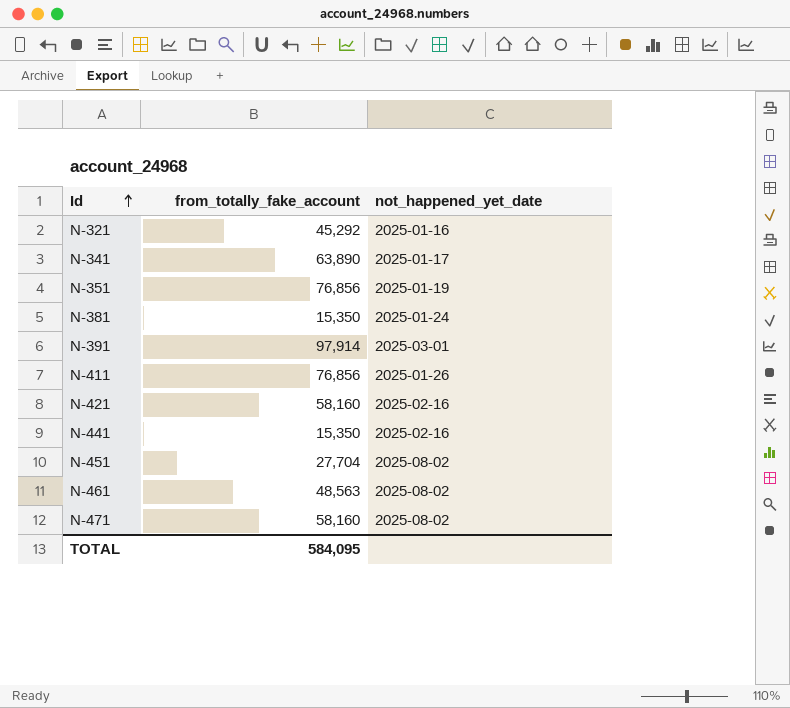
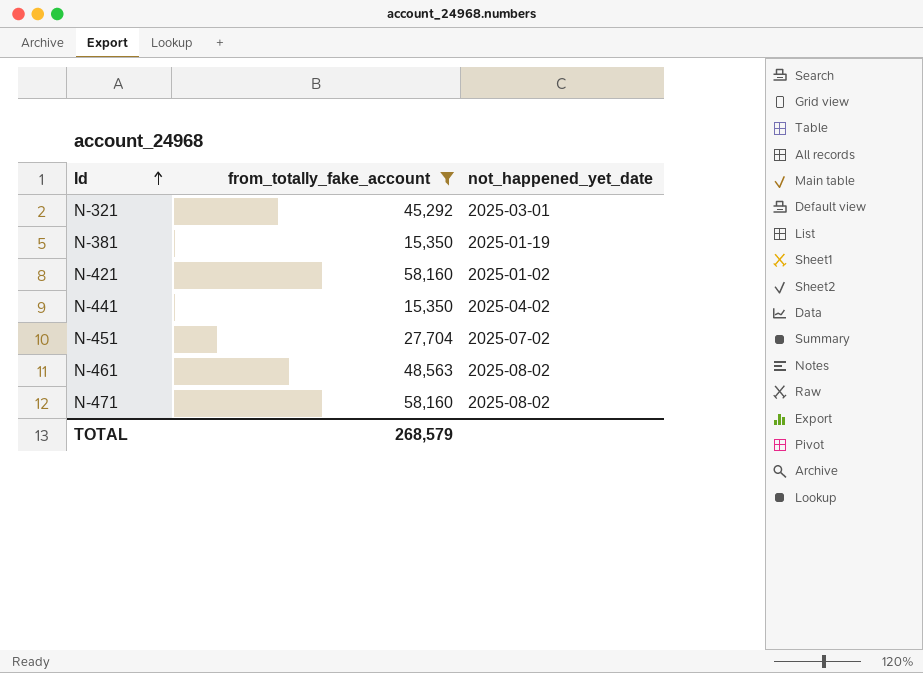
filter: none -> from_totally_fake_account <= 58,160
N-321 | not_happened_yet_date: 2025-01-16 -> 2025-03-01
N-381 | not_happened_yet_date: 2025-01-24 -> 2025-01-19
N-421 | not_happened_yet_date: 2025-02-16 -> 2025-01-02
N-441 | not_happened_yet_date: 2025-02-16 -> 2025-04-02
N-451 | not_happened_yet_date: 2025-08-02 -> 2025-07-02
TOTAL | from_totally_fake_account: 584,095 -> 268,579

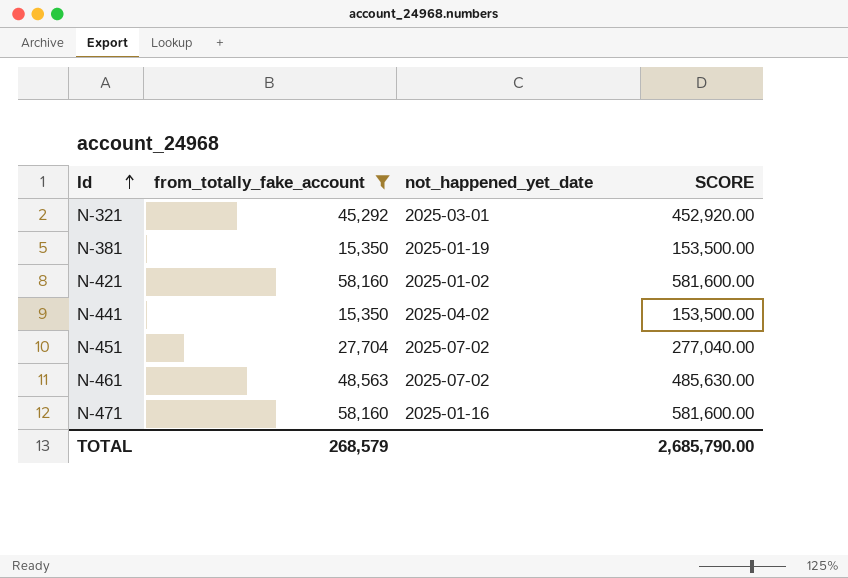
column SCORE | formula: none -> [from_totally_fake_account] * 10
N-461 | not_happened_yet_date: 2025-08-02 -> 2025-07-02
N-471 | not_happened_yet_date: 2025-08-02 -> 2025-01-16

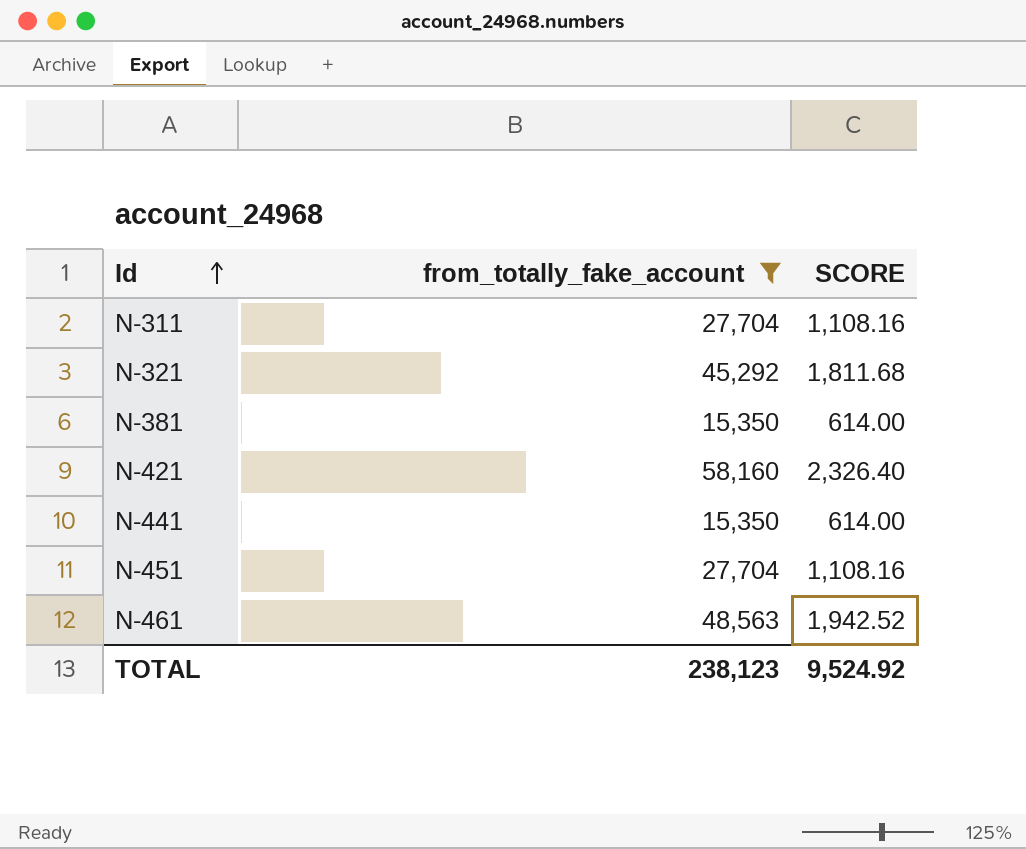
column not_happened_yet_date | position: 3 -> none
column SCORE | formula: [from_totally_fake_account] * 10 -> [from_totally_fake_account] * 0.04
row N-471: 58,160 | 2025-01-16 | 581,600.00 -> none
row N-311: none -> 27,704 | 1,108.16
TOTAL | from_totally_fake_account: 268,579 -> 238,123
TOTAL | SCORE: 2,685,790.00 -> 9,524.92

